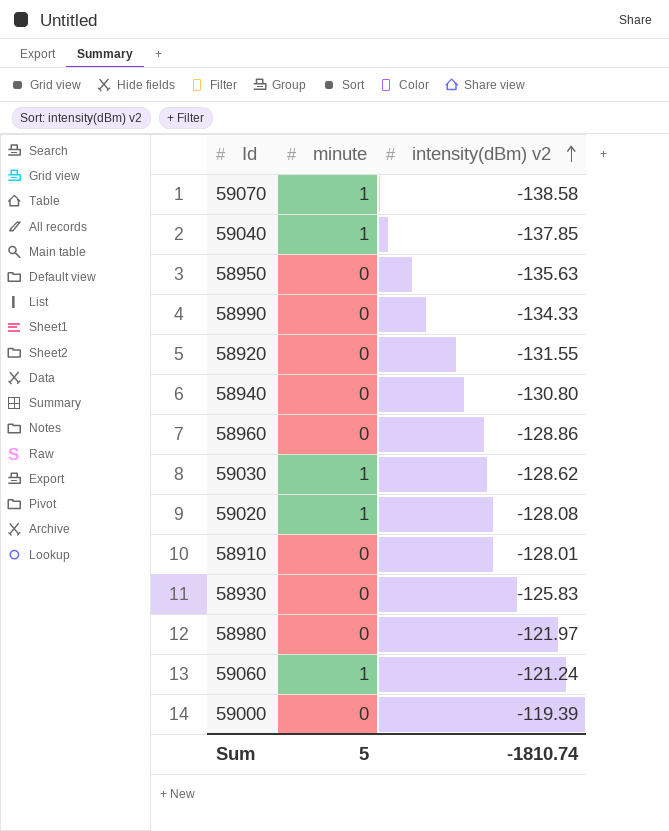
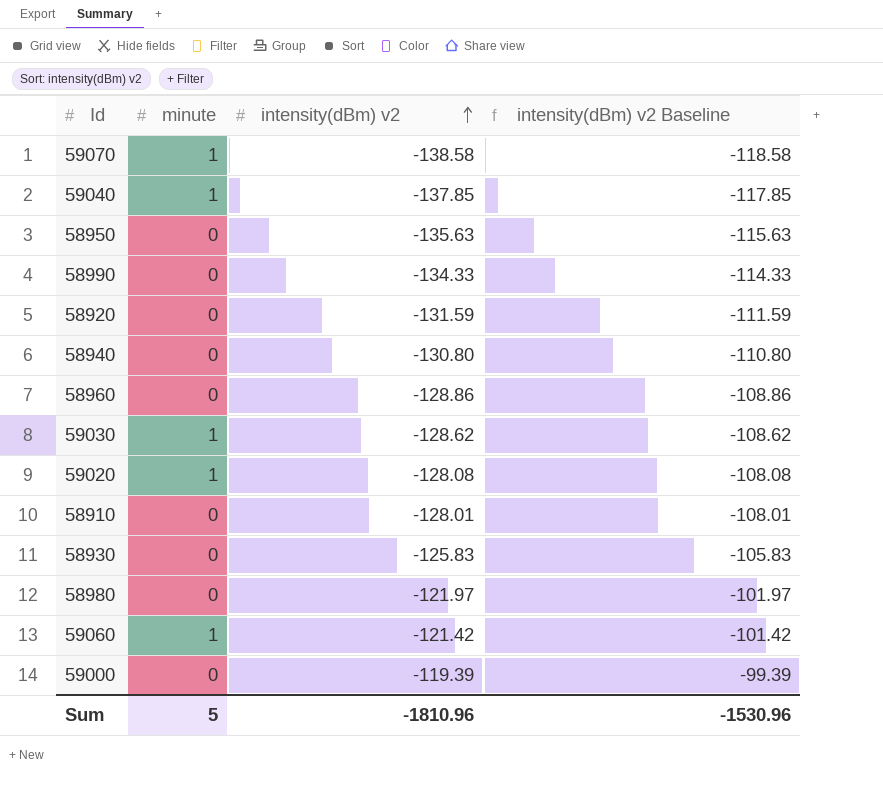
column intensity(dBm) v2 Baseline | formula: none -> [intensity(dBm) v2] + 20
58920 | intensity(dBm) v2: -131.55 -> -131.59
59060 | intensity(dBm) v2: -121.24 -> -121.42
Sum | intensity(dBm) v2: -1810.74 -> -1810.96

